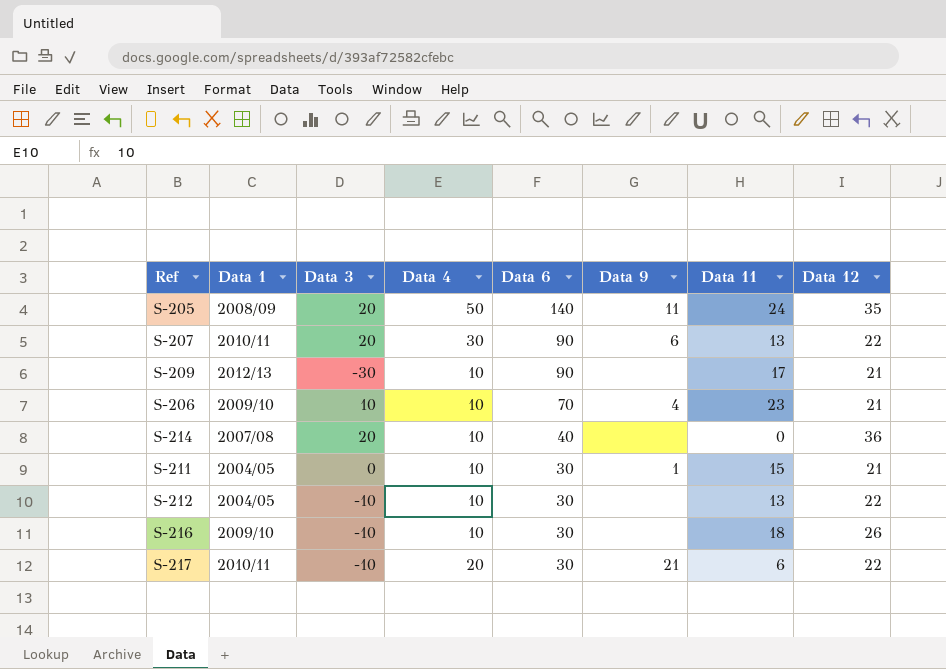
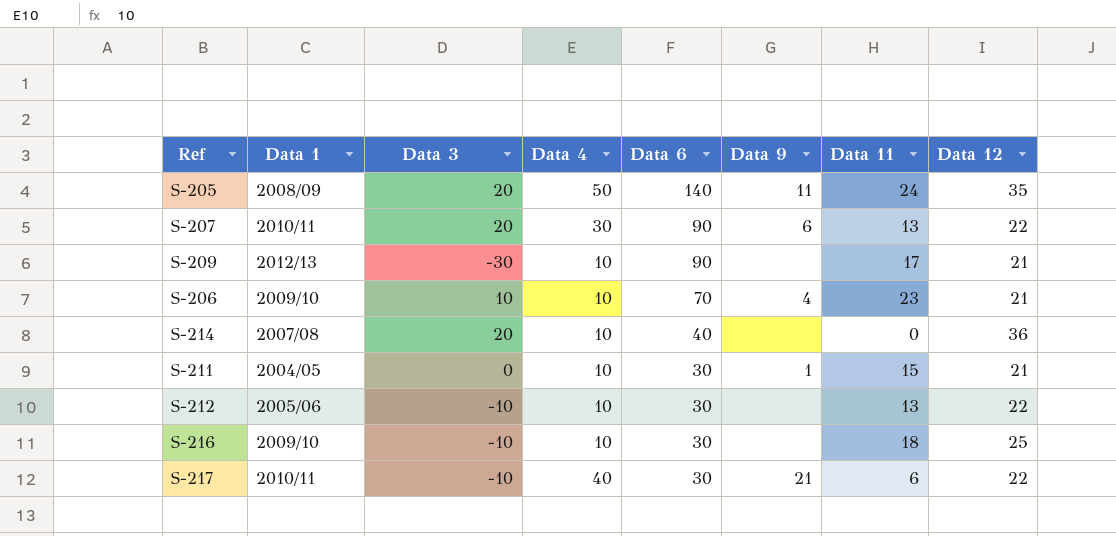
S-212 | Data 1: 2004/05 -> 2005/06
S-216 | Data 12: 26 -> 25
S-217 | Data 4: 20 -> 40

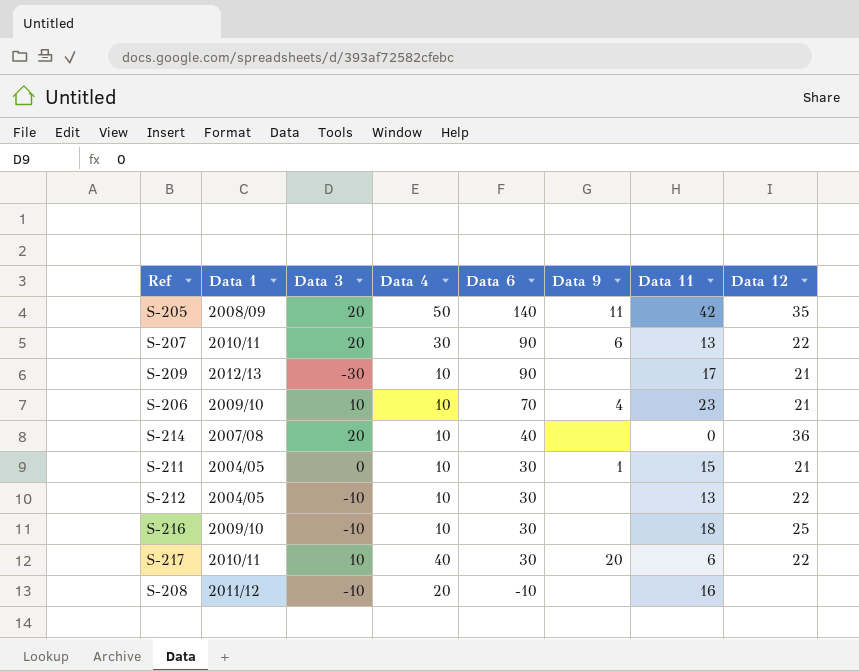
S-205 | Data 11: 24 -> 42
S-212 | Data 1: 2005/06 -> 2004/05
S-217 | Data 3: -10 -> 10
S-217 | Data 9: 21 -> 20
row S-208: none -> 2011/12 | -10 | 20 | -10 | none | 16 | none

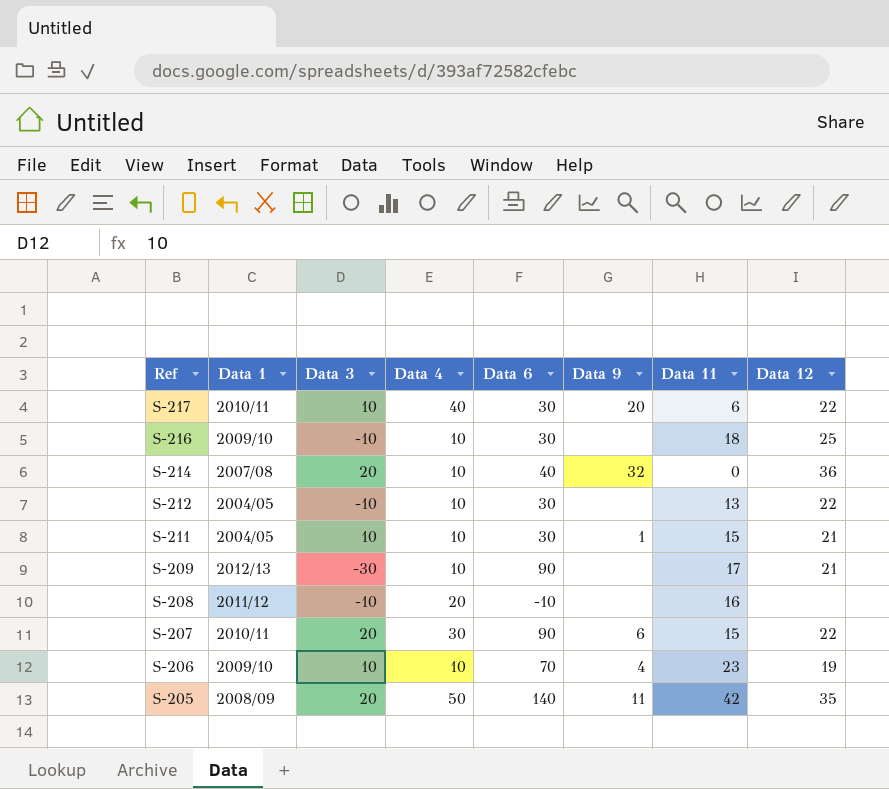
row order: Data 6 descending -> Ref descending
S-214 | Data 9: none -> 32
S-211 | Data 3: 0 -> 10
S-207 | Data 11: 13 -> 15
S-206 | Data 12: 21 -> 19

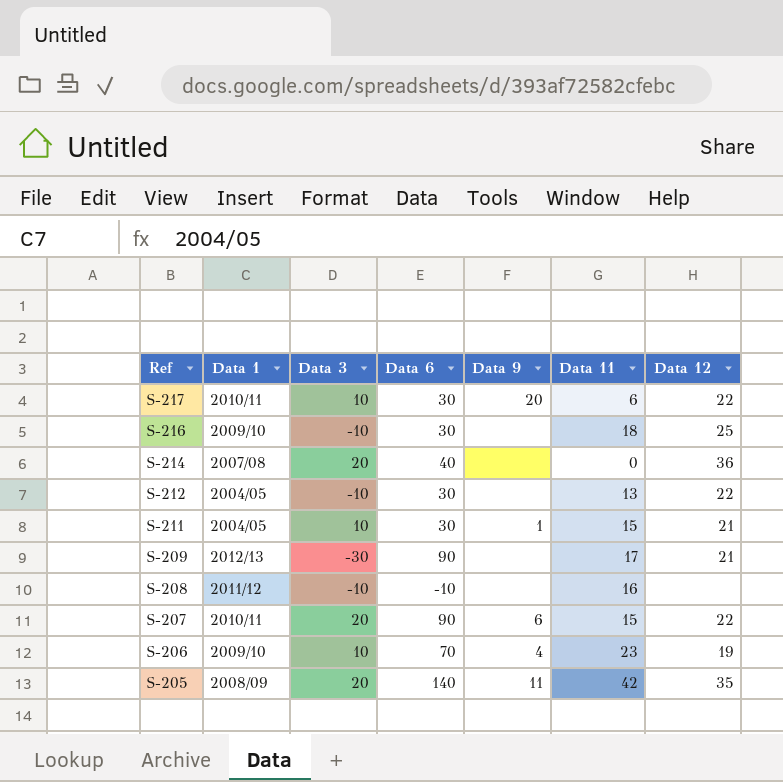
column Data 4 | position: 4 -> none
S-214 | Data 9: 32 -> none

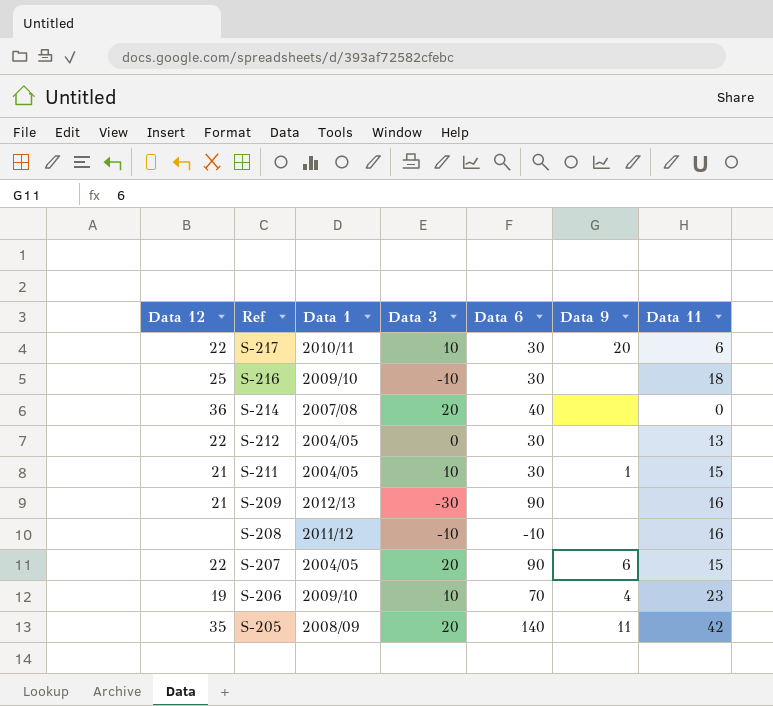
column Data 12 | position: 7 -> 1
S-212 | Data 3: -10 -> 0
S-209 | Data 11: 17 -> 16
S-207 | Data 1: 2010/11 -> 2004/05

